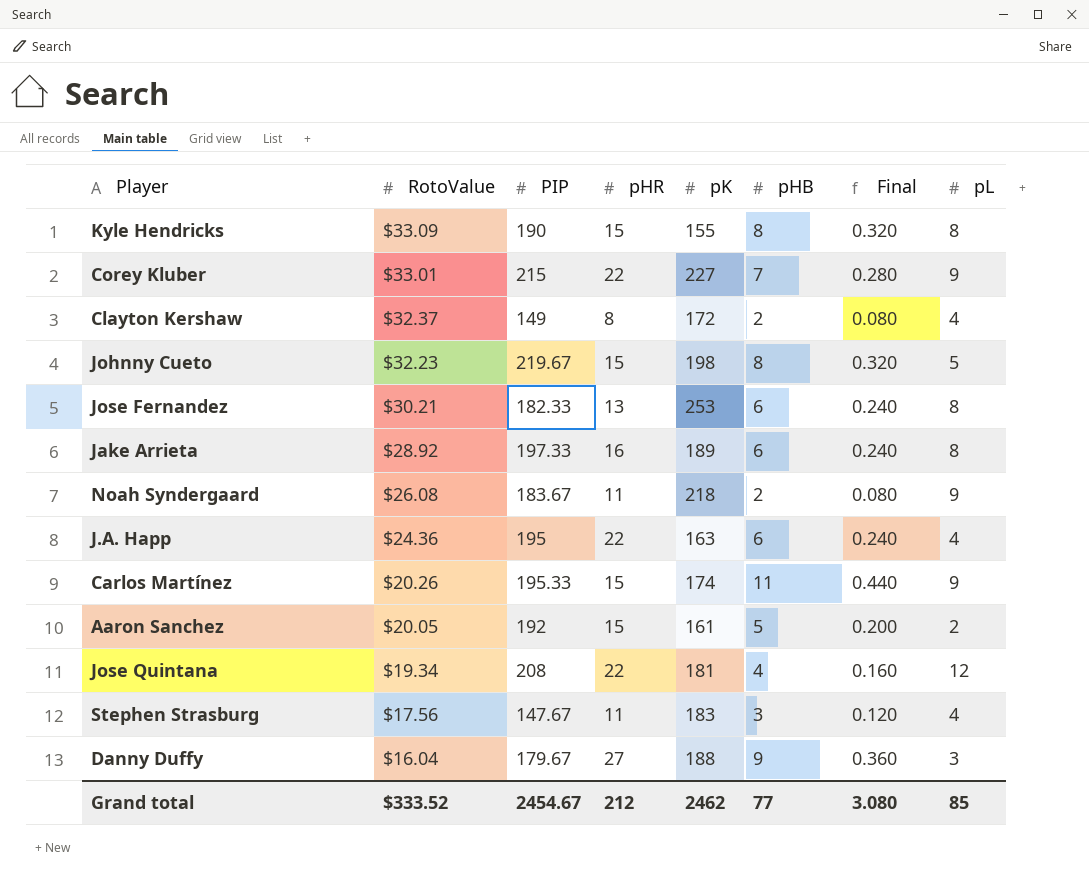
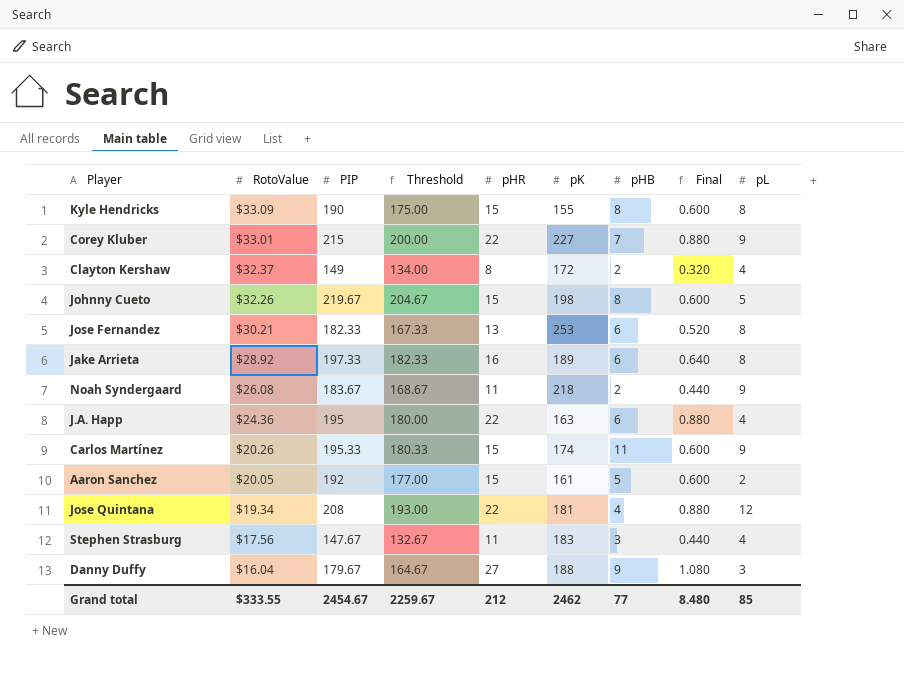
column Threshold | formula: none -> [PIP] - 15
column Final | formula: [pHB] * 0.04 -> [pHR] * 0.04
Johnny Cueto | RotoValue: $32.23 -> $32.26
Grand total | RotoValue: $333.52 -> $333.55
Grand total | Final: 3.080 -> 8.480

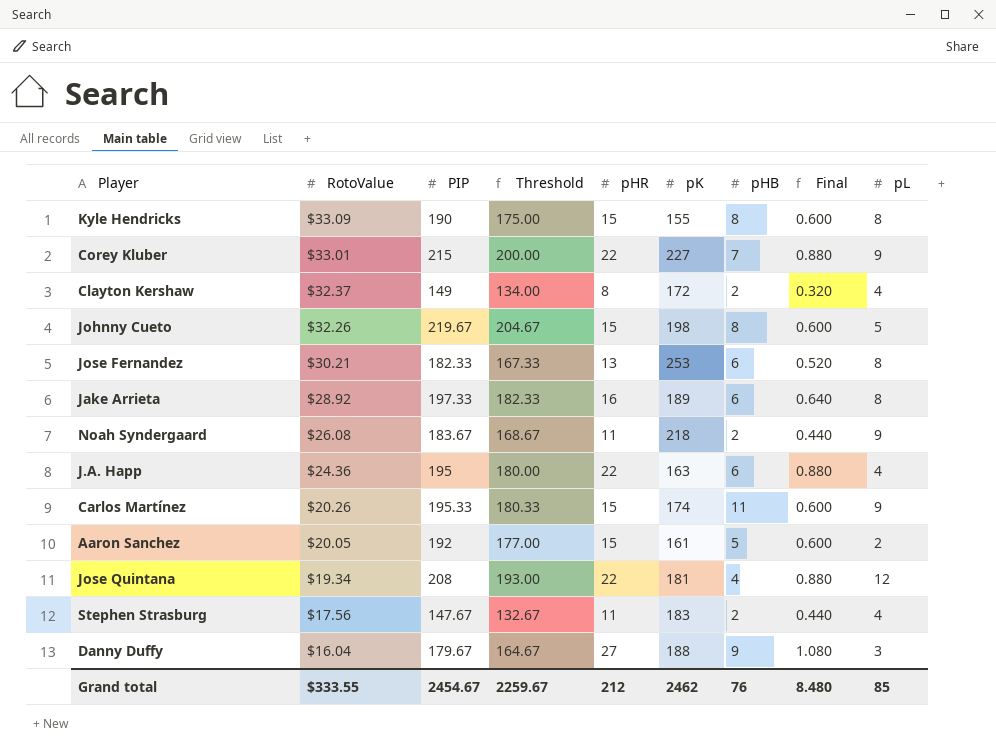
Stephen Strasburg | pHB: 3 -> 2
Grand total | pHB: 77 -> 76

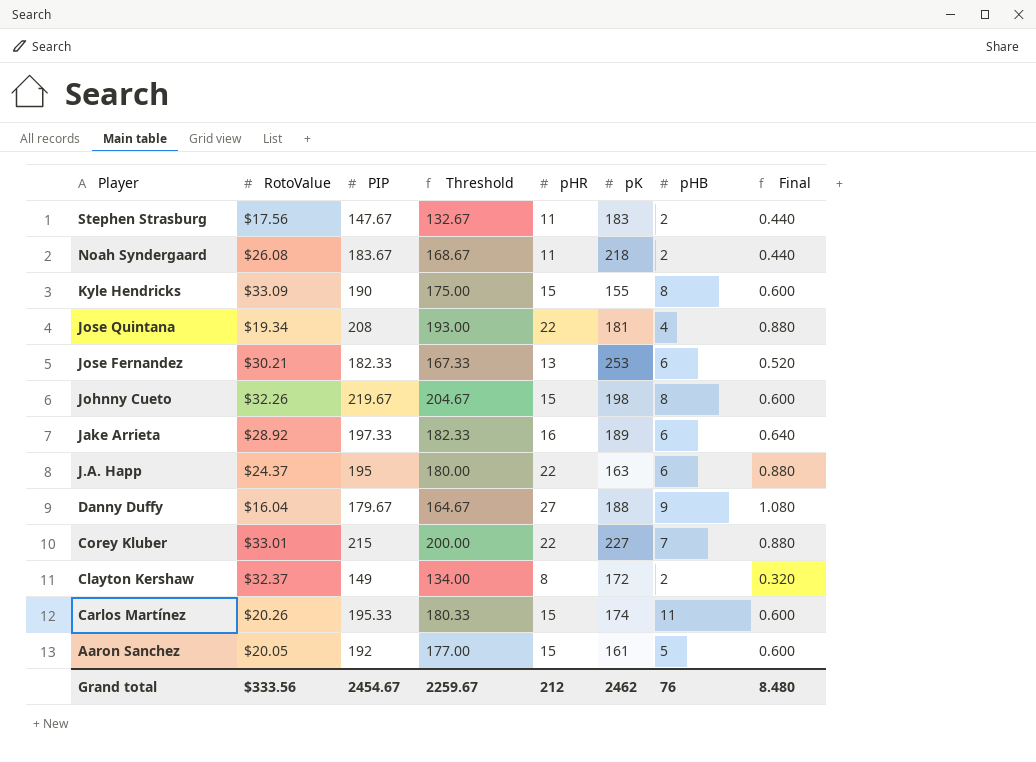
row order: RotoValue descending -> Player descending
column pL | position: 9 -> none
J.A. Happ | RotoValue: $24.36 -> $24.37
Grand total | RotoValue: $333.55 -> $333.56

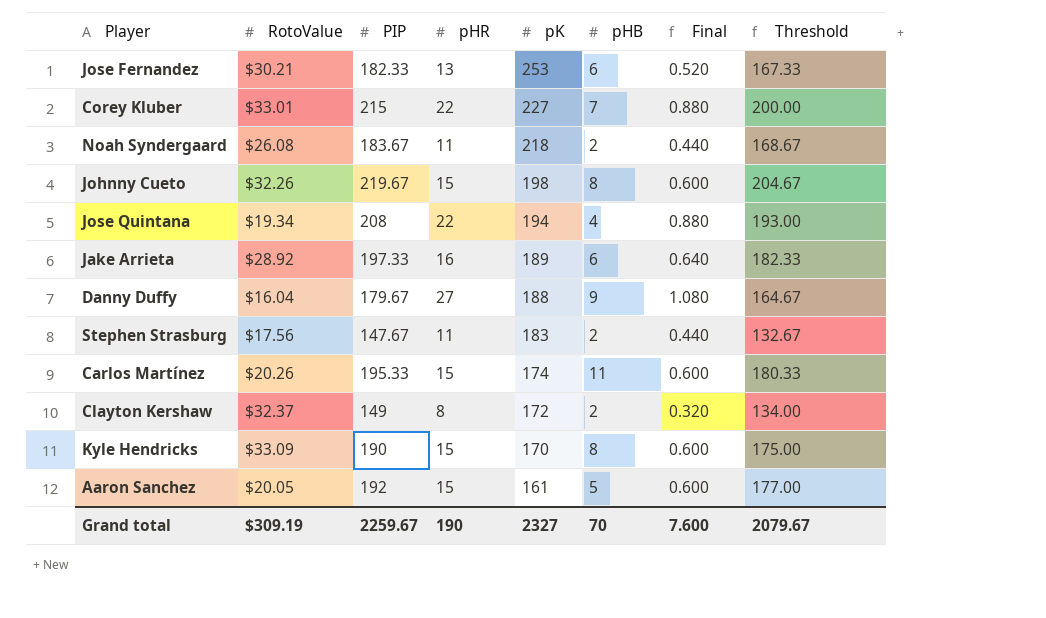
row order: Player descending -> pK descending
column Threshold | position: 4 -> 8
row J.A. Happ: $24.37 | 195 | 180.00 | 22 | 163 | 6 | 0.880 -> none
Jose Quintana | pK: 181 -> 194
Kyle Hendricks | pK: 155 -> 170
Grand total | RotoValue: $333.56 -> $309.19
Grand total | PIP: 2454.67 -> 2259.67
Grand total | pHR: 212 -> 190
Grand total | pK: 2462 -> 2327
Grand total | pHB: 76 -> 70
Grand total | Final: 8.480 -> 7.600
Grand total | Threshold: 2259.67 -> 2079.67

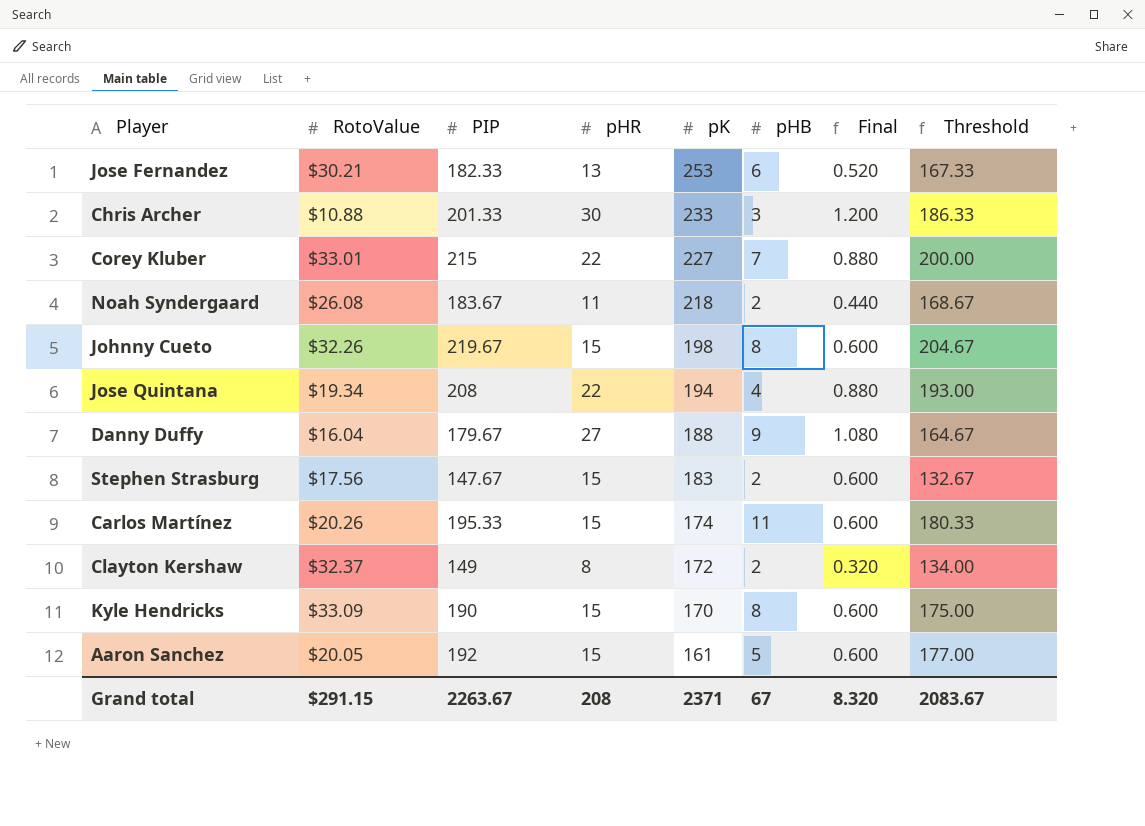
row Jake Arrieta: $28.92 | 197.33 | 16 | 189 | 6 | 0.640 | 182.33 -> none
row Chris Archer: none -> $10.88 | 201.33 | 30 | 233 | 3 | 1.200 | 186.33
Stephen Strasburg | pHR: 11 -> 15
Stephen Strasburg | Final: 0.440 -> 0.600
Grand total | RotoValue: $309.19 -> $291.15
Grand total | PIP: 2259.67 -> 2263.67
Grand total | pHR: 190 -> 208
Grand total | pK: 2327 -> 2371
Grand total | pHB: 70 -> 67
Grand total | Final: 7.600 -> 8.320
Grand total | Threshold: 2079.67 -> 2083.67

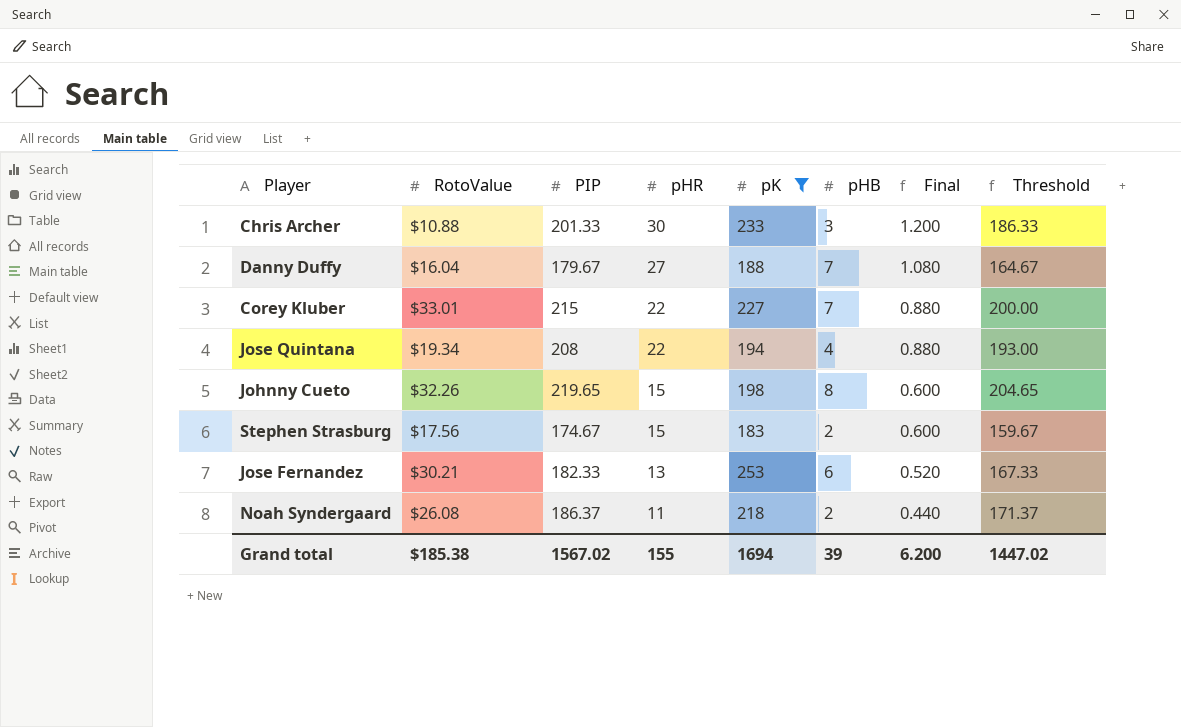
filter: none -> pK >= 183
row order: pK descending -> pHR descending
Danny Duffy | pHB: 9 -> 7
Johnny Cueto | PIP: 219.67 -> 219.65
Johnny Cueto | Threshold: 204.67 -> 204.65
Stephen Strasburg | PIP: 147.67 -> 174.67
Stephen Strasburg | Threshold: 132.67 -> 159.67
Noah Syndergaard | PIP: 183.67 -> 186.37
Noah Syndergaard | Threshold: 168.67 -> 171.37
Grand total | RotoValue: $291.15 -> $185.38
Grand total | PIP: 2263.67 -> 1567.02
Grand total | pHR: 208 -> 155
Grand total | pK: 2371 -> 1694
Grand total | pHB: 67 -> 39
Grand total | Final: 8.320 -> 6.200
Grand total | Threshold: 2083.67 -> 1447.02

